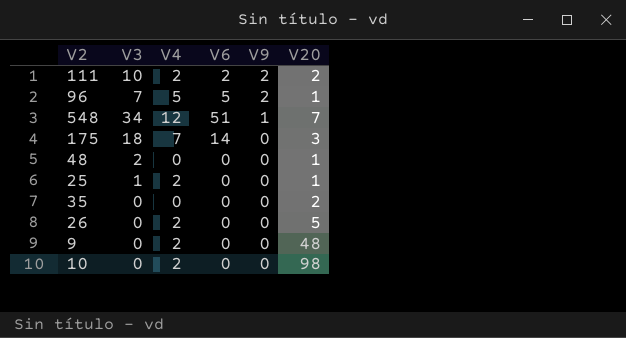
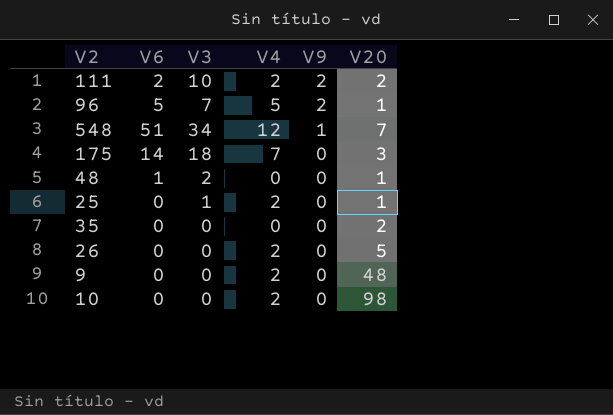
column V6 | position: 4 -> 2
48 | V6: 0 -> 1

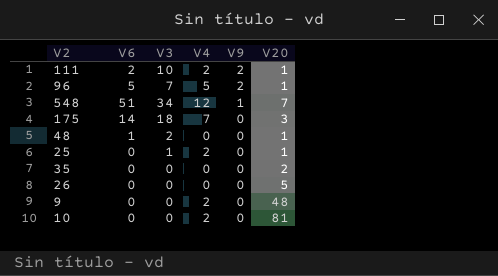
111 | V20: 2 -> 1
26 | V4: 2 -> 0
10 | V20: 98 -> 81

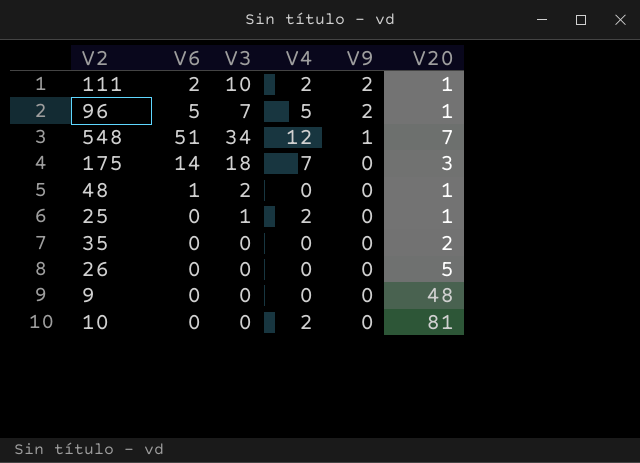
9 | V4: 2 -> 0

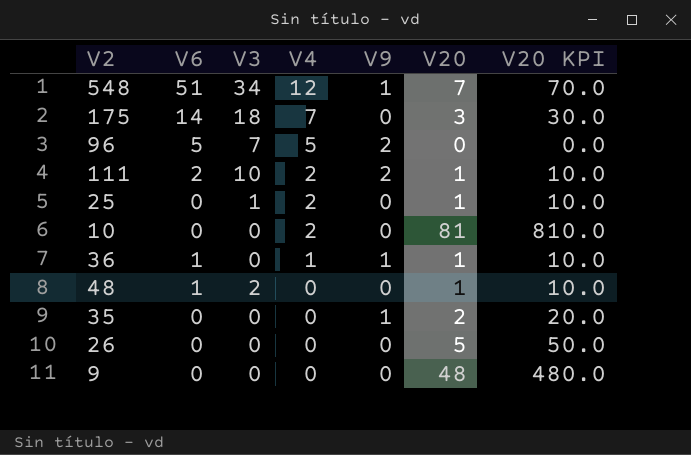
row order: V9 descending -> V4 descending
column V20 KPI | formula: none -> [V20] * 10
96 | V20: 1 -> 0
row 36: none -> 1 | 0 | 1 | 1 | 1 | 10.0
35 | V9: 0 -> 1

